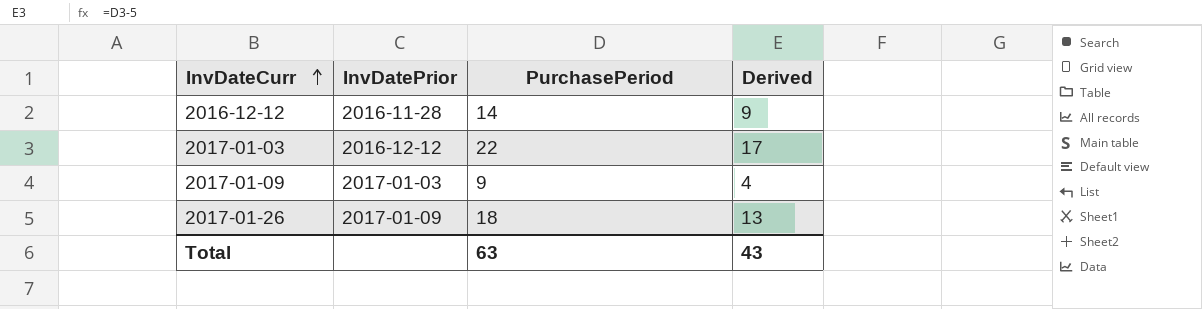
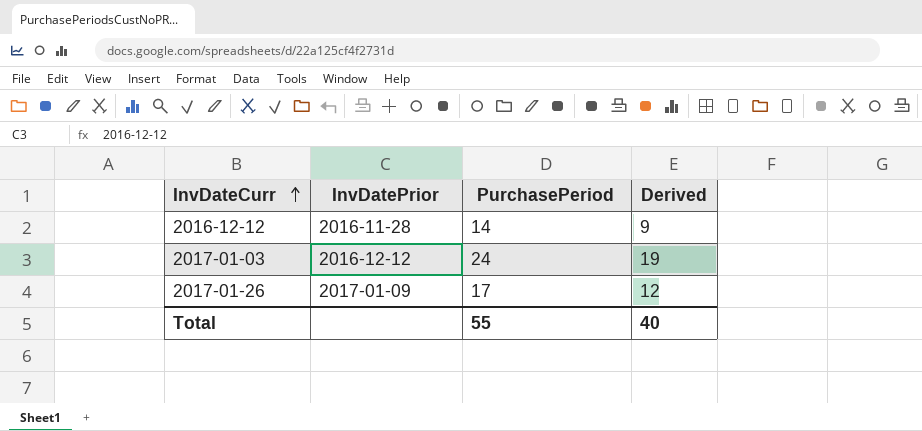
row 2017-01-09: 2017-01-03 | 9 | 4 -> none
2017-01-03 | PurchasePeriod: 22 -> 24
2017-01-03 | Derived: 17 -> 19
2017-01-26 | PurchasePeriod: 18 -> 17
2017-01-26 | Derived: 13 -> 12
Total | PurchasePeriod: 63 -> 55
Total | Derived: 43 -> 40

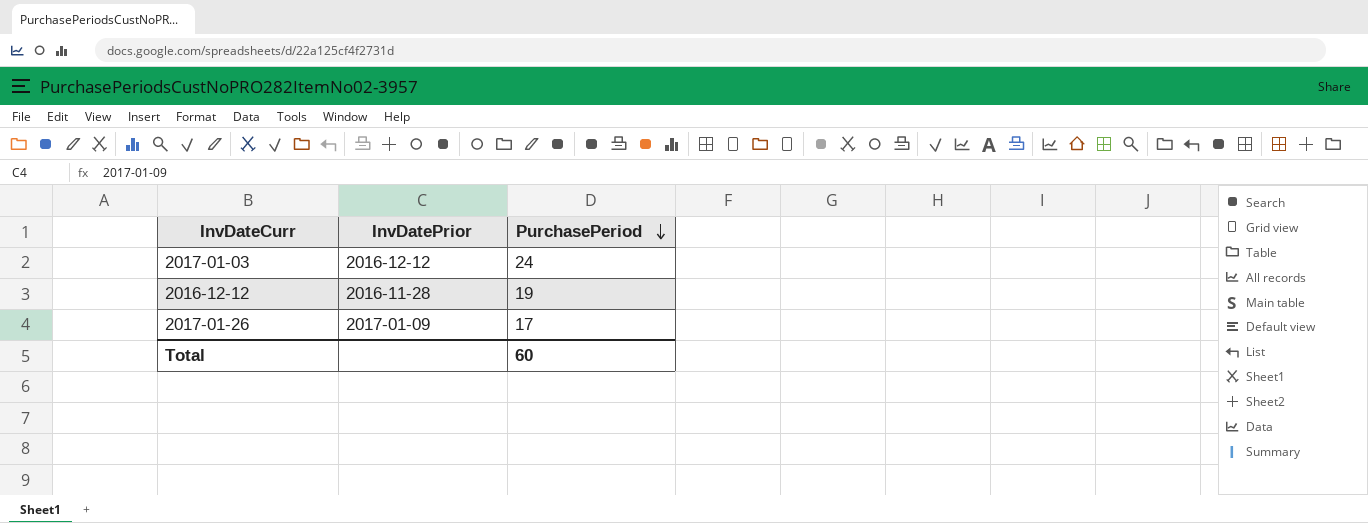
row order: InvDateCurr ascending -> PurchasePeriod descending
column Derived | formula: [PurchasePeriod] - 5 -> none
2016-12-12 | PurchasePeriod: 14 -> 19
Total | PurchasePeriod: 55 -> 60

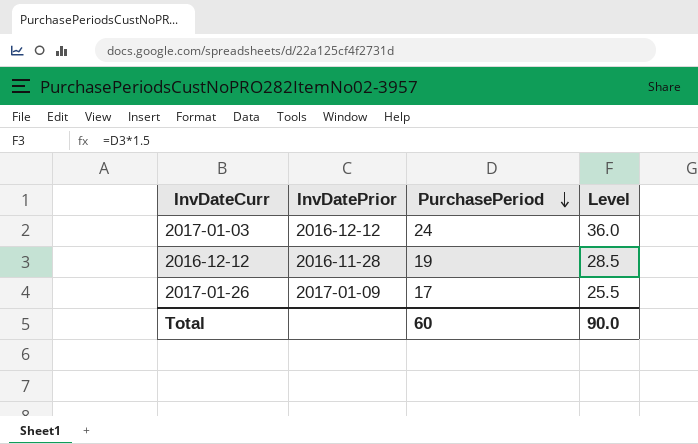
column Level | formula: none -> [PurchasePeriod] * 1.5

